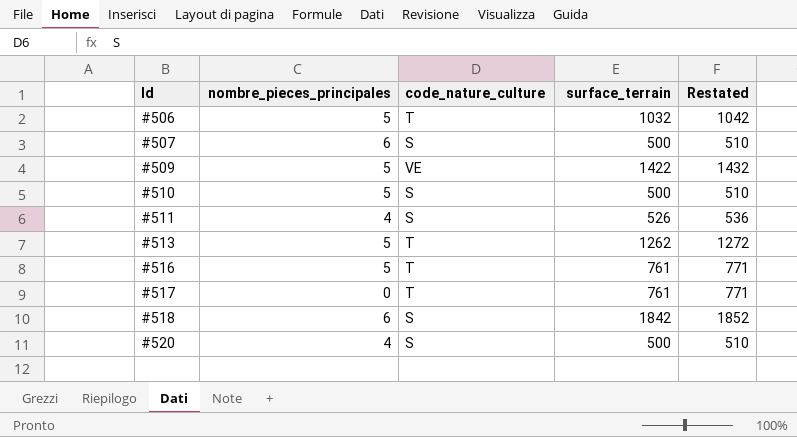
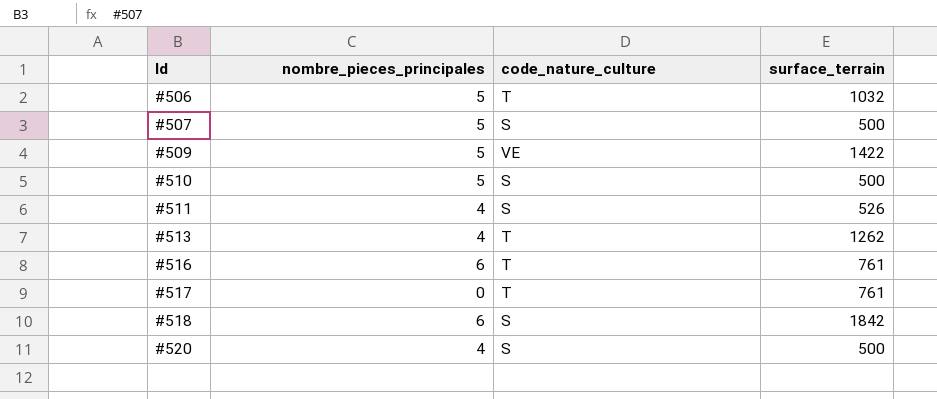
column Restated | formula: [surface_terrain] + 10 -> none
#507 | nombre_pieces_principales: 6 -> 5
#513 | nombre_pieces_principales: 5 -> 4
#516 | nombre_pieces_principales: 5 -> 6

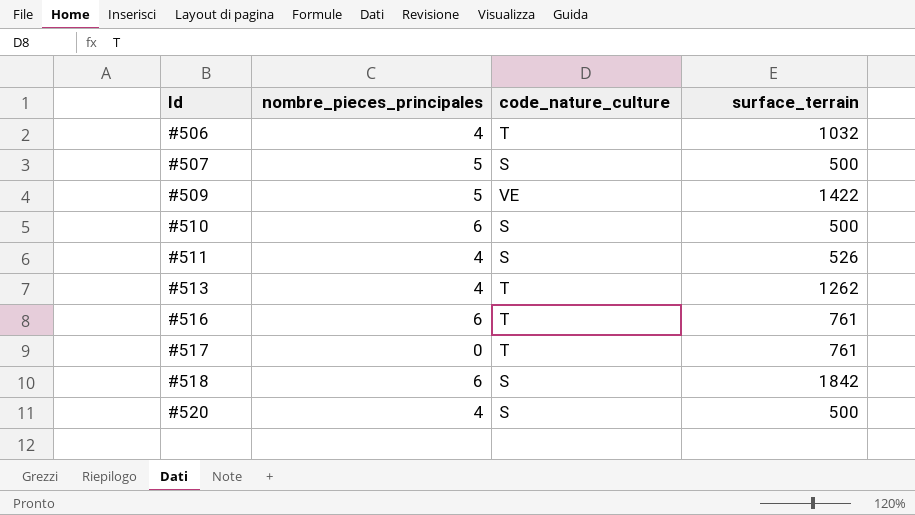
#506 | nombre_pieces_principales: 5 -> 4
#510 | nombre_pieces_principales: 5 -> 6

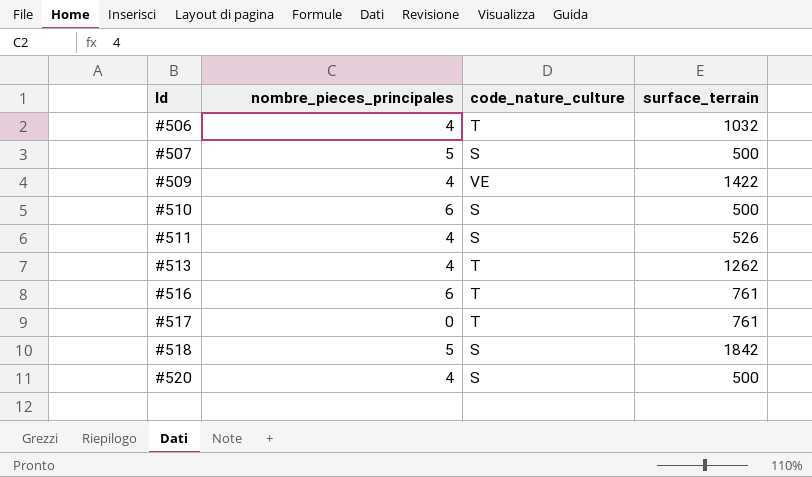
#509 | nombre_pieces_principales: 5 -> 4
#518 | nombre_pieces_principales: 6 -> 5

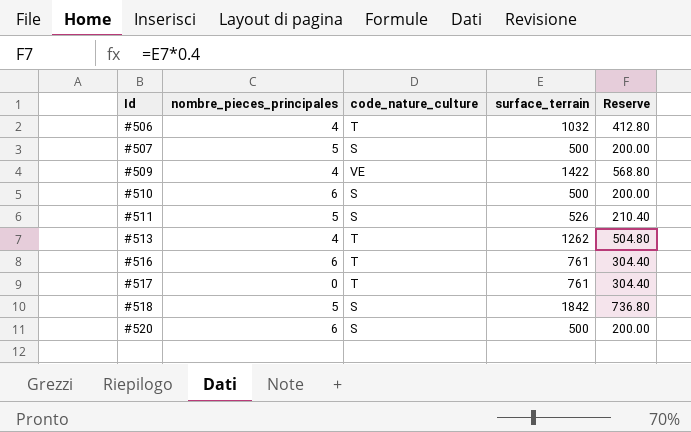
column Reserve | formula: none -> [surface_terrain] * 0.4
#511 | nombre_pieces_principales: 4 -> 5
#520 | nombre_pieces_principales: 4 -> 6

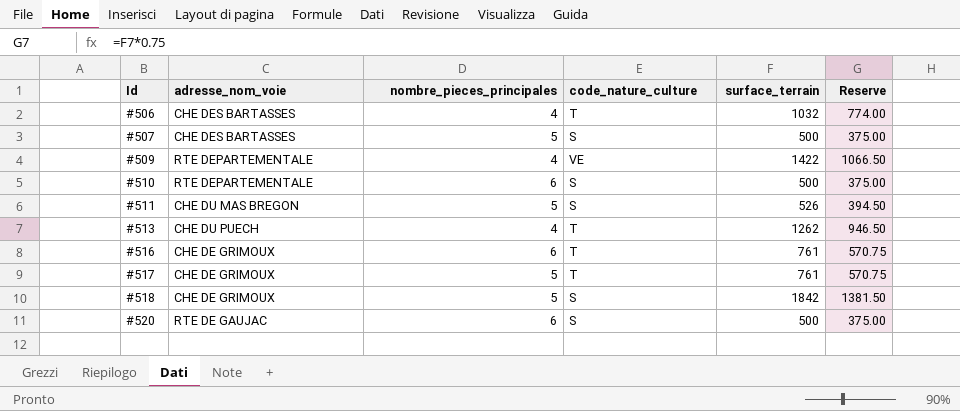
column adresse_nom_voie | position: none -> 2
column Reserve | formula: [surface_terrain] * 0.4 -> [surface_terrain] * 0.75
#517 | nombre_pieces_principales: 0 -> 5

